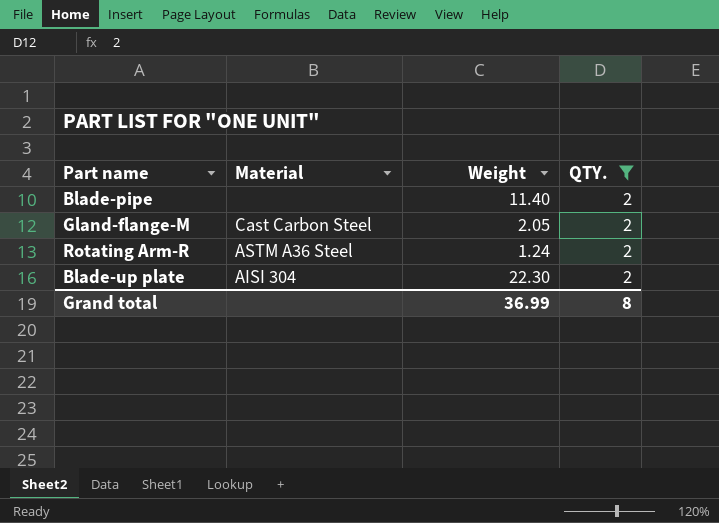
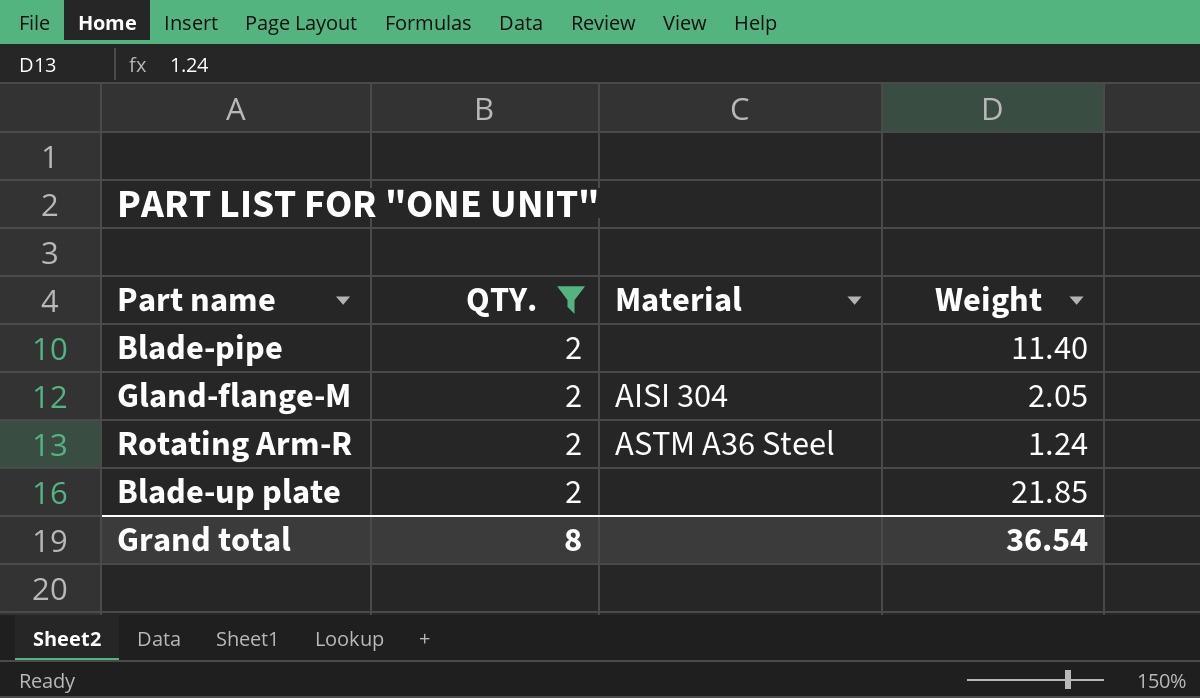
column QTY. | position: 4 -> 2
Gland-flange-M | Material: Cast Carbon Steel -> AISI 304
Blade-up plate | Material: AISI 304 -> none
Blade-up plate | Weight: 22.30 -> 21.85
Grand total | Weight: 36.99 -> 36.54

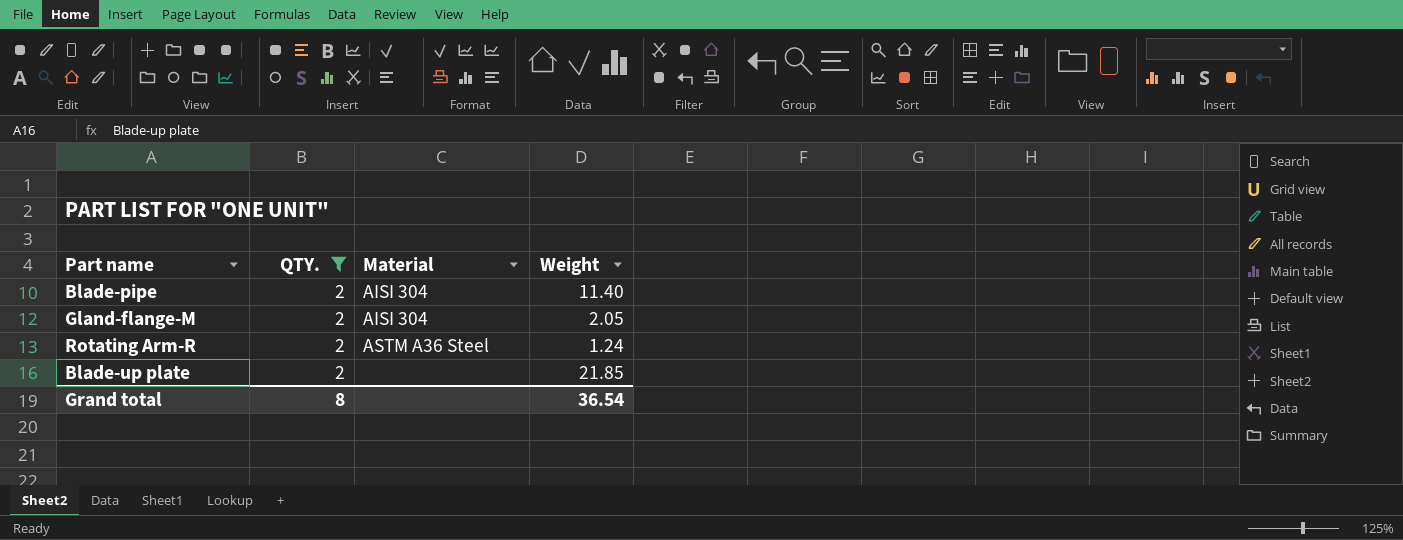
Blade-pipe | Material: none -> AISI 304

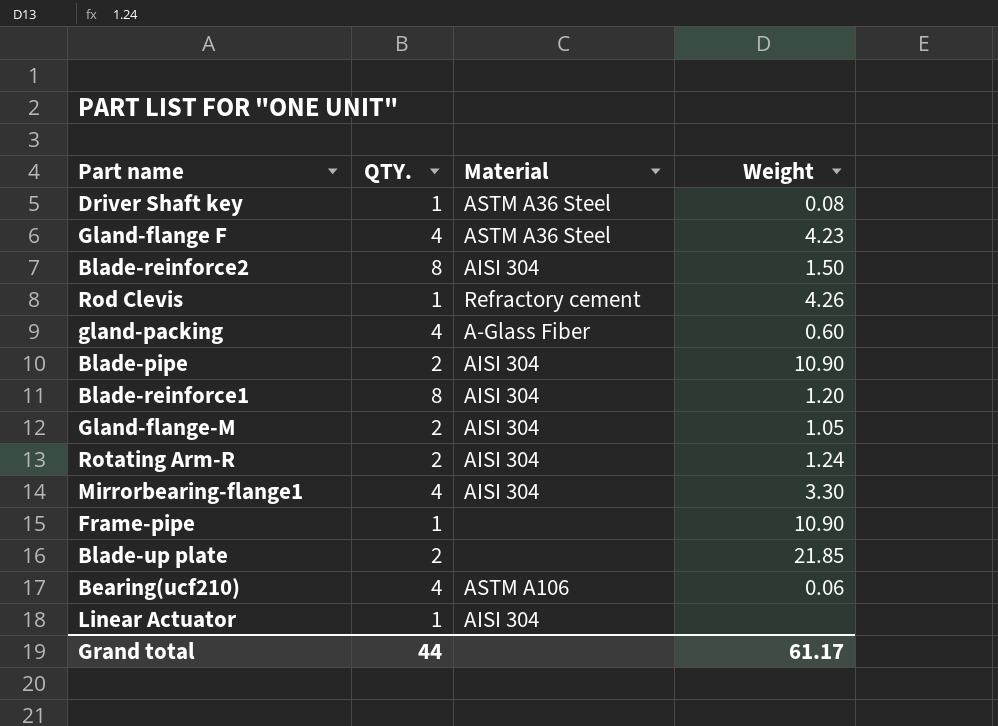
filter: QTY. = 2 -> none
Blade-pipe | Weight: 11.40 -> 10.90
Gland-flange-M | Weight: 2.05 -> 1.05
Rotating Arm-R | Material: ASTM A36 Steel -> AISI 304
Grand total | QTY.: 8 -> 44
Grand total | Weight: 36.54 -> 61.17

